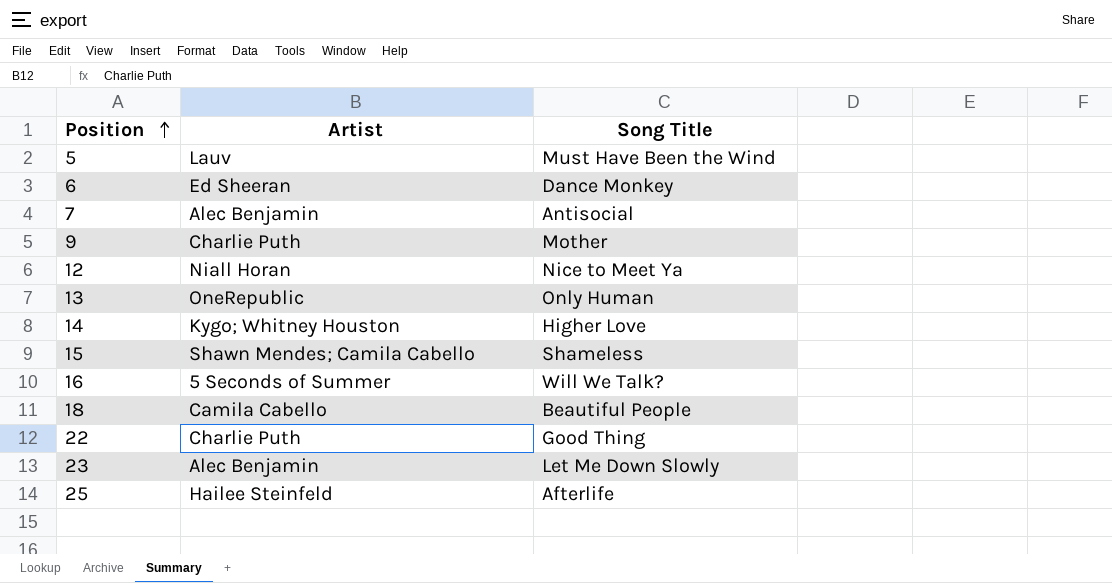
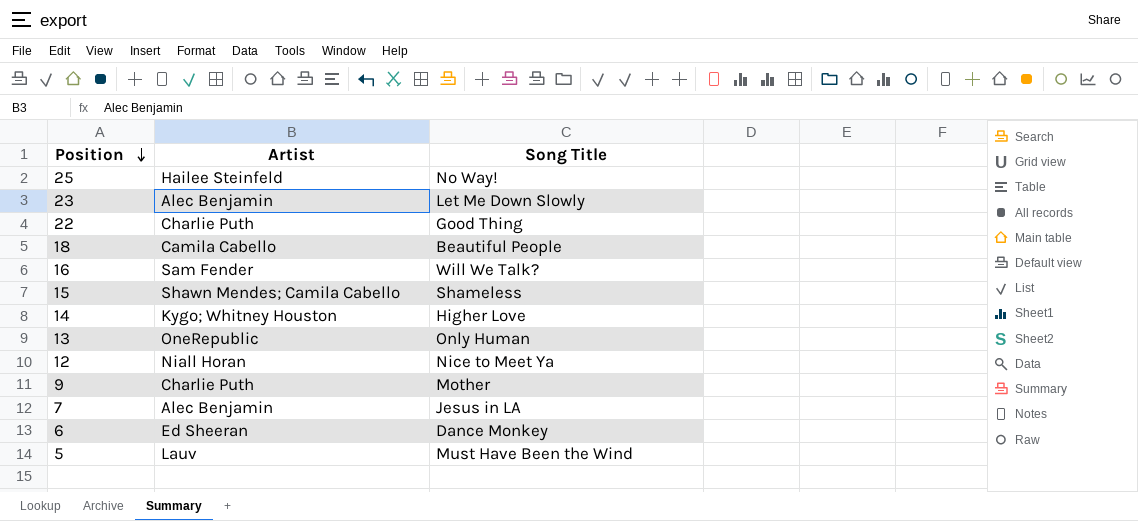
row order: Position ascending -> Position descending
25 | Song Title: Afterlife -> No Way!
16 | Artist: 5 Seconds of Summer -> Sam Fender
7 | Song Title: Antisocial -> Jesus in LA

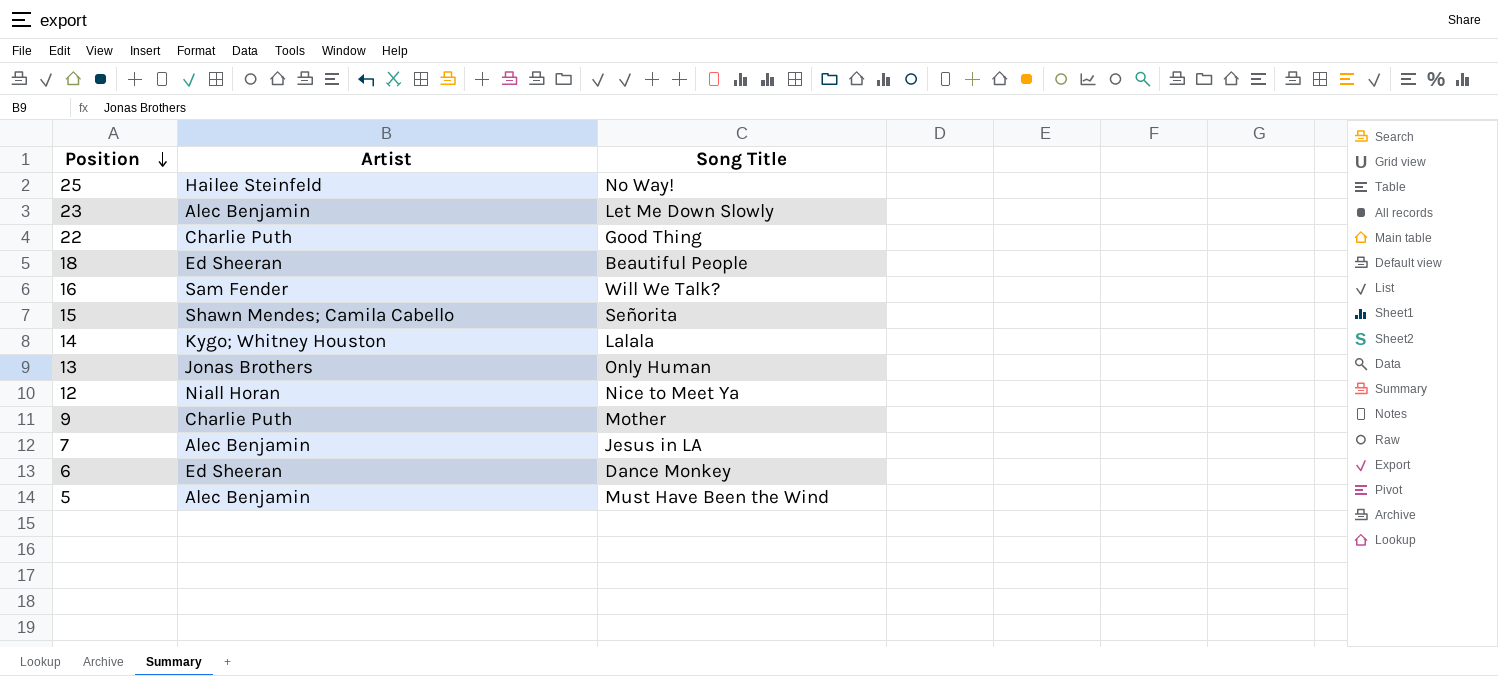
18 | Artist: Camila Cabello -> Ed Sheeran
15 | Song Title: Shameless -> Señorita
14 | Song Title: Higher Love -> Lalala
13 | Artist: OneRepublic -> Jonas Brothers
5 | Artist: Lauv -> Alec Benjamin

